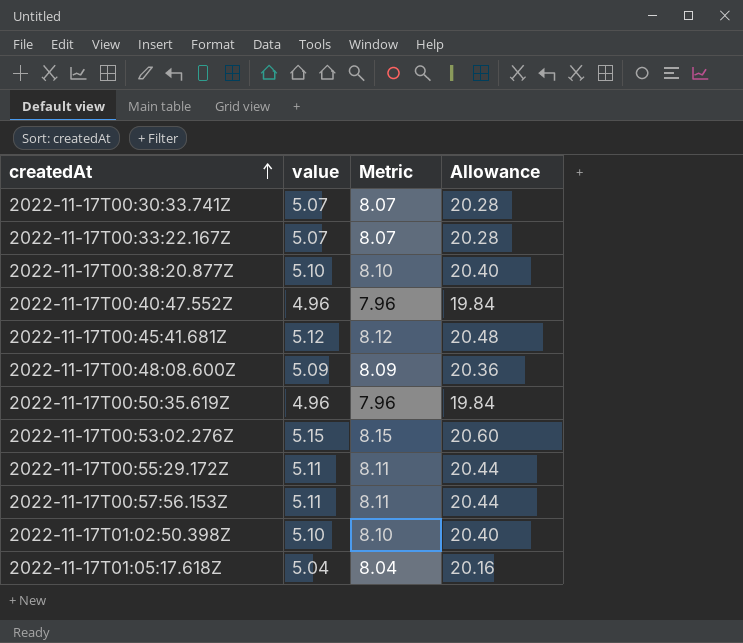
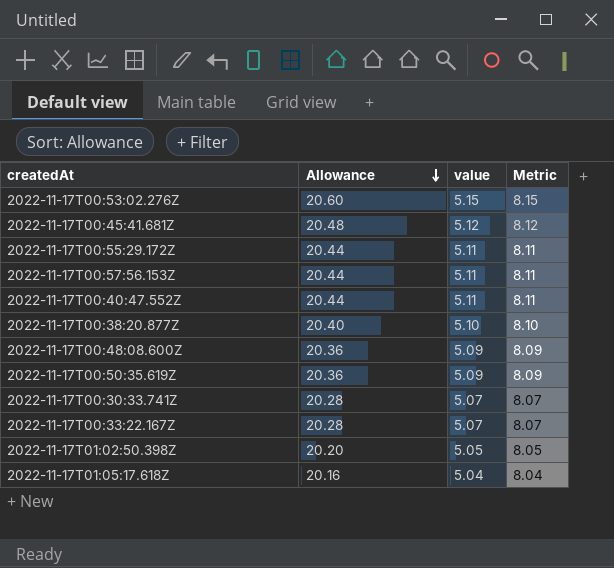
row order: createdAt ascending -> Allowance descending
column Allowance | position: 4 -> 2
2022-11-17T00:40:47.552Z | Allowance: 19.84 -> 20.44
2022-11-17T00:40:47.552Z | value: 4.96 -> 5.11
2022-11-17T00:40:47.552Z | Metric: 7.96 -> 8.11
2022-11-17T00:50:35.619Z | Allowance: 19.84 -> 20.36
2022-11-17T00:50:35.619Z | value: 4.96 -> 5.09
2022-11-17T00:50:35.619Z | Metric: 7.96 -> 8.09
2022-11-17T01:02:50.398Z | Allowance: 20.40 -> 20.20
2022-11-17T01:02:50.398Z | value: 5.10 -> 5.05
2022-11-17T01:02:50.398Z | Metric: 8.10 -> 8.05

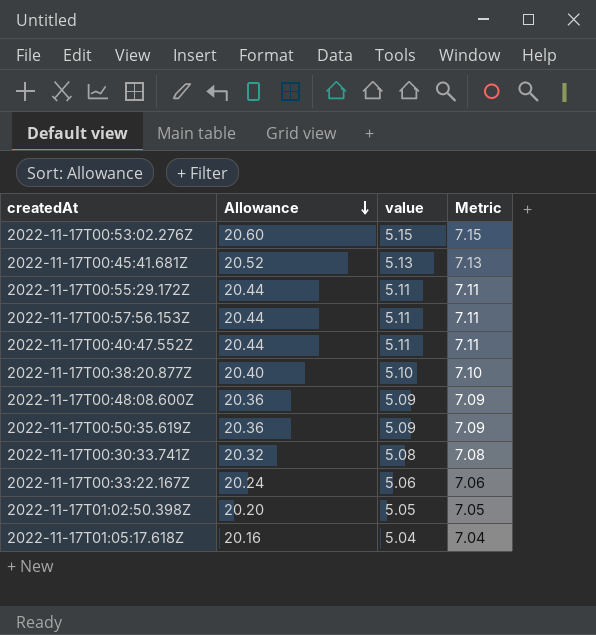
column Metric | formula: [value] + 3 -> [value] + 2
2022-11-17T00:45:41.681Z | Allowance: 20.48 -> 20.52
2022-11-17T00:45:41.681Z | value: 5.12 -> 5.13
2022-11-17T00:30:33.741Z | Allowance: 20.28 -> 20.32
2022-11-17T00:30:33.741Z | value: 5.07 -> 5.08
2022-11-17T00:33:22.167Z | Allowance: 20.28 -> 20.24
2022-11-17T00:33:22.167Z | value: 5.07 -> 5.06

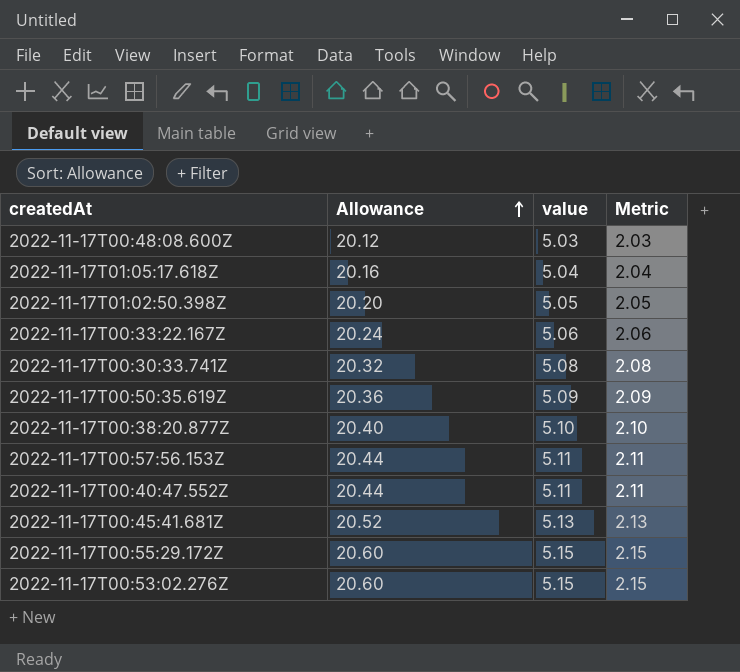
row order: Allowance descending -> Allowance ascending
column Metric | formula: [value] + 2 -> [value] - 3
2022-11-17T00:48:08.600Z | Allowance: 20.36 -> 20.12
2022-11-17T00:48:08.600Z | value: 5.09 -> 5.03
2022-11-17T00:55:29.172Z | Allowance: 20.44 -> 20.60
2022-11-17T00:55:29.172Z | value: 5.11 -> 5.15

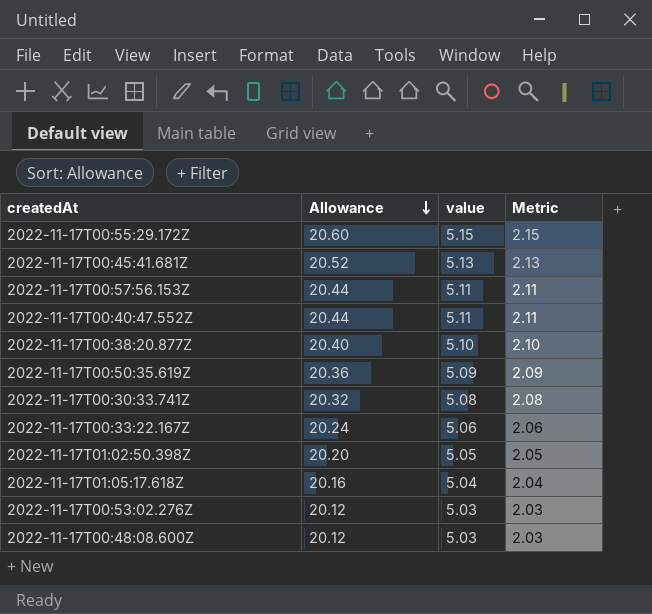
row order: Allowance ascending -> Allowance descending
2022-11-17T00:53:02.276Z | Allowance: 20.60 -> 20.12
2022-11-17T00:53:02.276Z | value: 5.15 -> 5.03
2022-11-17T00:53:02.276Z | Metric: 2.15 -> 2.03

